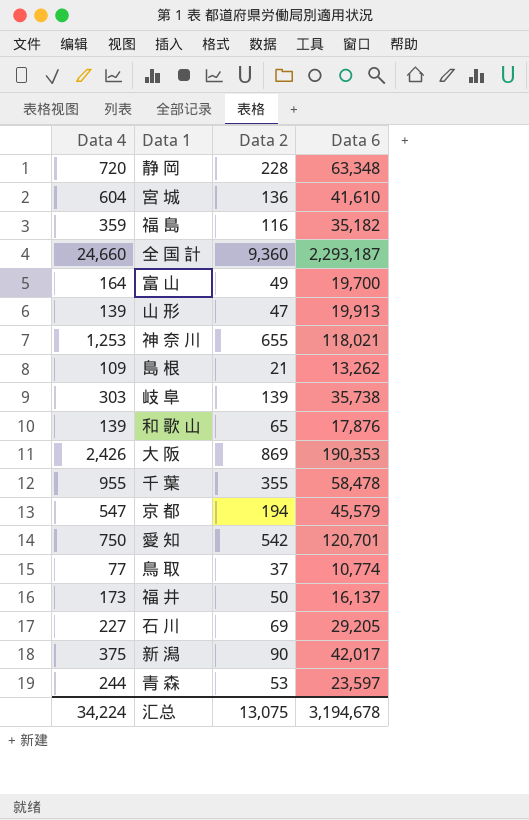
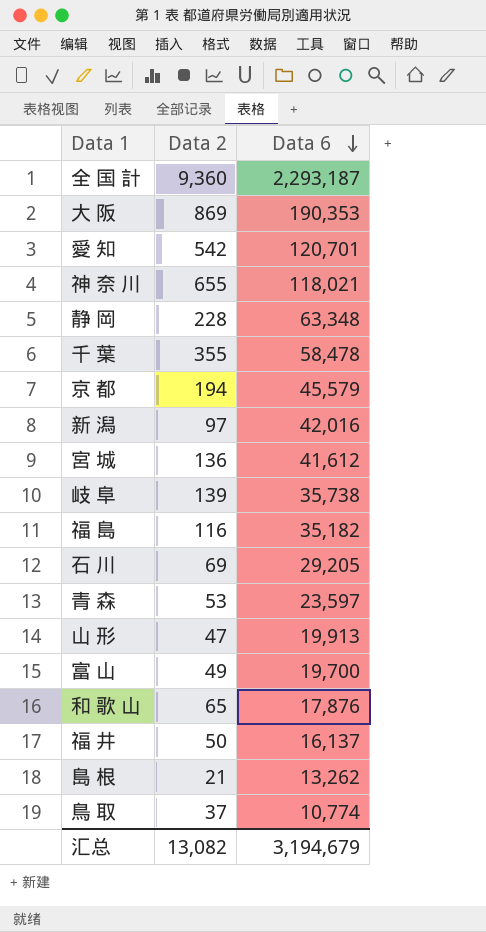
row order: none -> Data 6 descending
column Data 4 | position: 1 -> none
新 潟 | Data 2: 90 -> 97
新 潟 | Data 6: 42,017 -> 42,016
宮 城 | Data 6: 41,610 -> 41,612
汇总 | Data 2: 13,075 -> 13,082
汇总 | Data 6: 3,194,678 -> 3,194,679

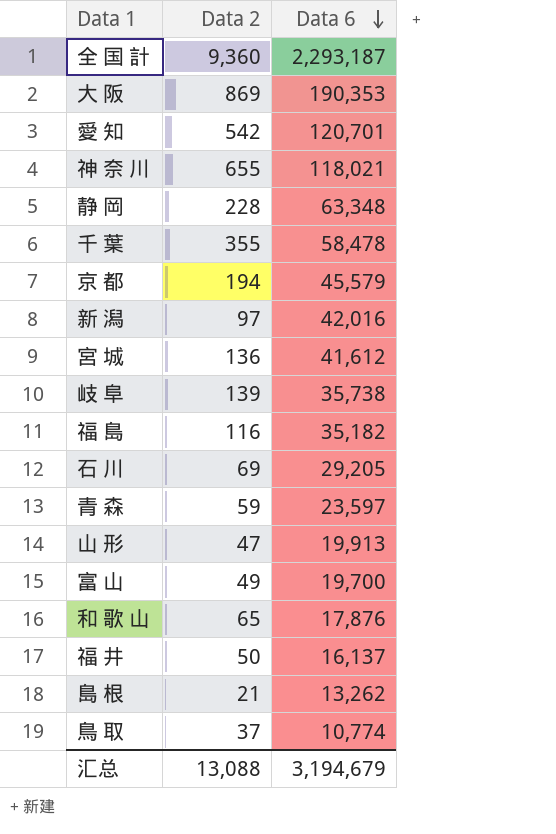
青 森 | Data 2: 53 -> 59
汇总 | Data 2: 13,082 -> 13,088

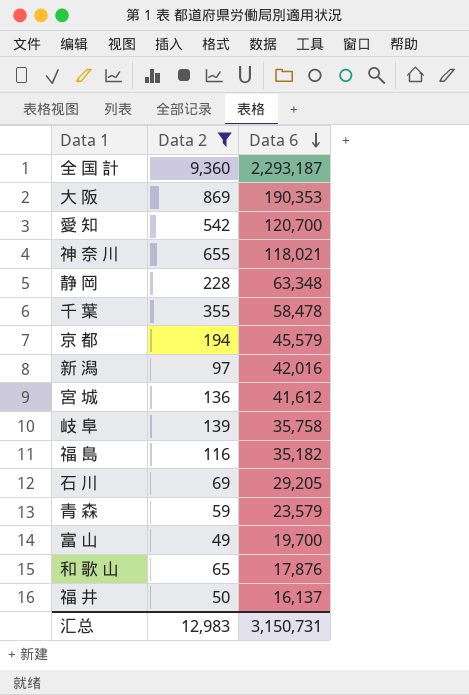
filter: none -> Data 2 >= 49
愛 知 | Data 6: 120,701 -> 120,700
岐 阜 | Data 6: 35,738 -> 35,758
青 森 | Data 6: 23,597 -> 23,579
汇总 | Data 2: 13,088 -> 12,983
汇总 | Data 6: 3,194,679 -> 3,150,731

